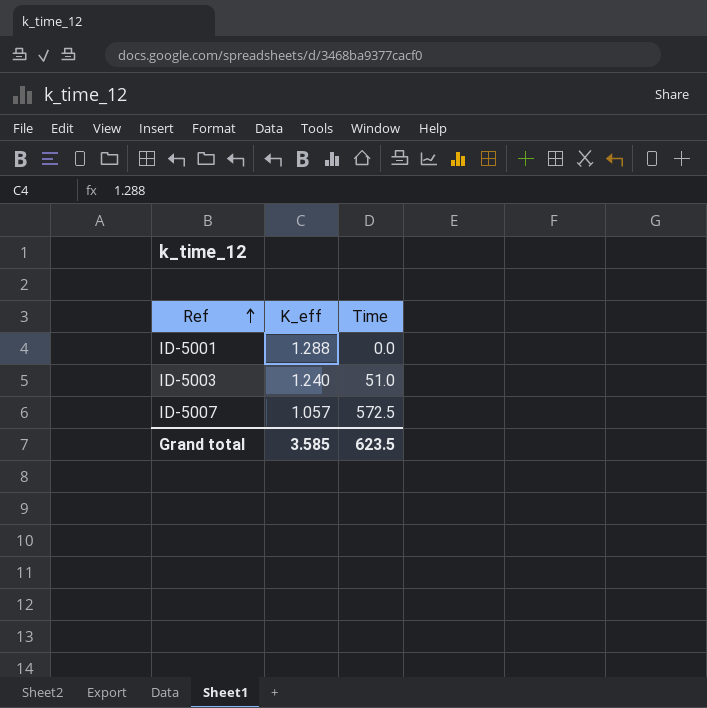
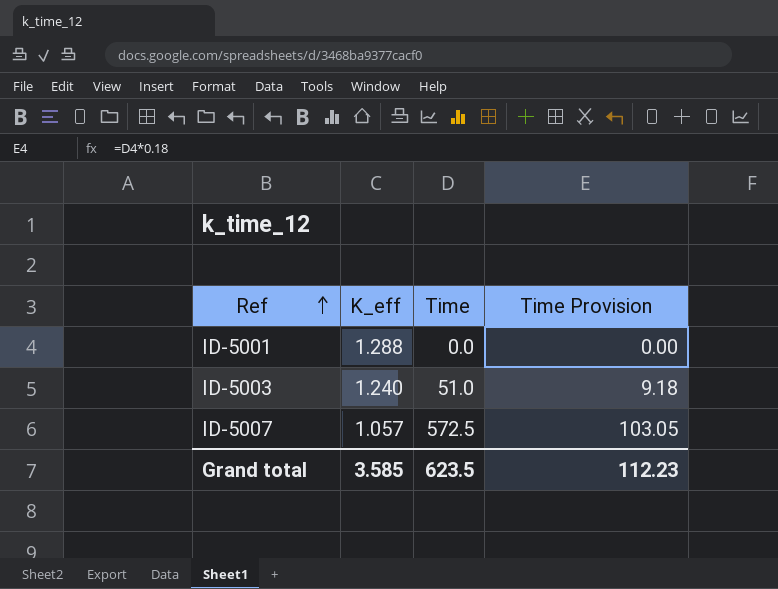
column Time Provision | formula: none -> [Time] * 0.18

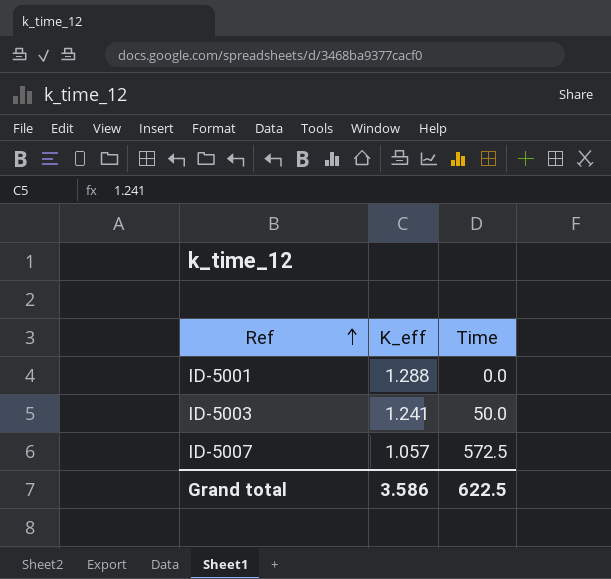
column Time Provision | formula: [Time] * 0.18 -> none
ID-5003 | K_eff: 1.240 -> 1.241
ID-5003 | Time: 51.0 -> 50.0
Grand total | K_eff: 3.585 -> 3.586
Grand total | Time: 623.5 -> 622.5

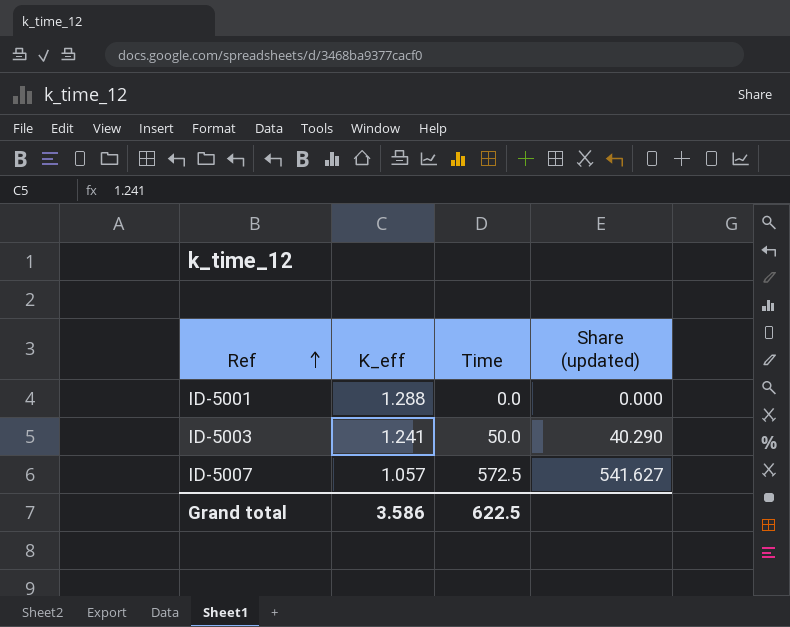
column Share (updated) | formula: none -> [Time] / [K_eff]

